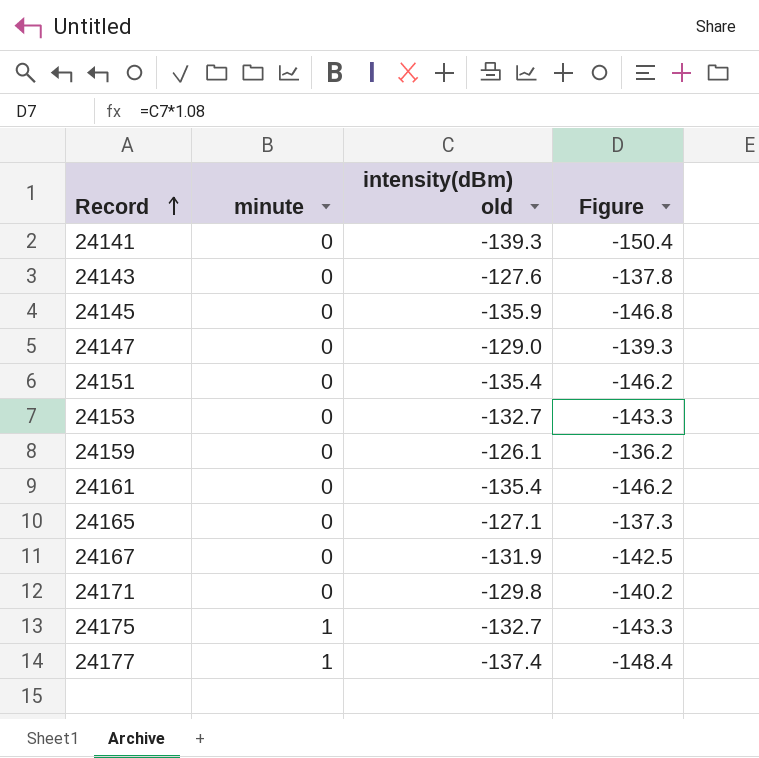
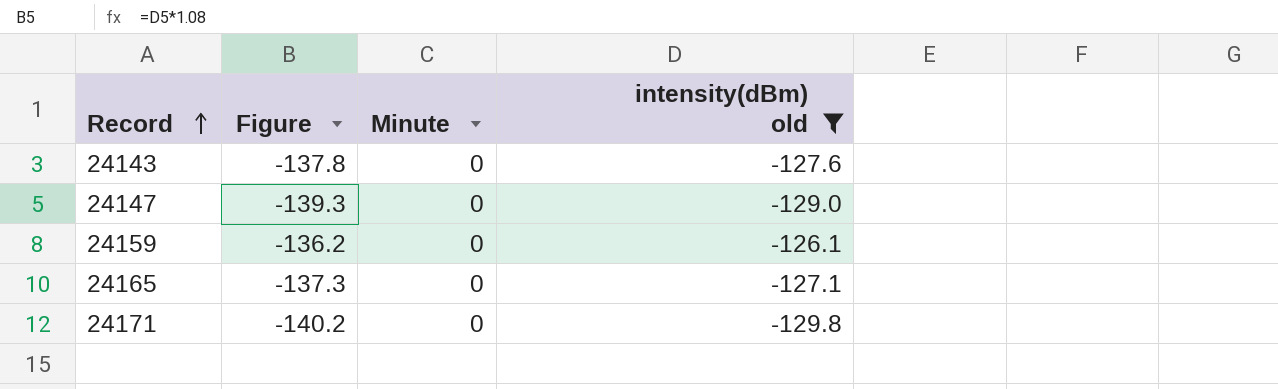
filter: none -> intensity(dBm) old >= -129.8
column Figure | position: 4 -> 2
column name: minute -> Minute

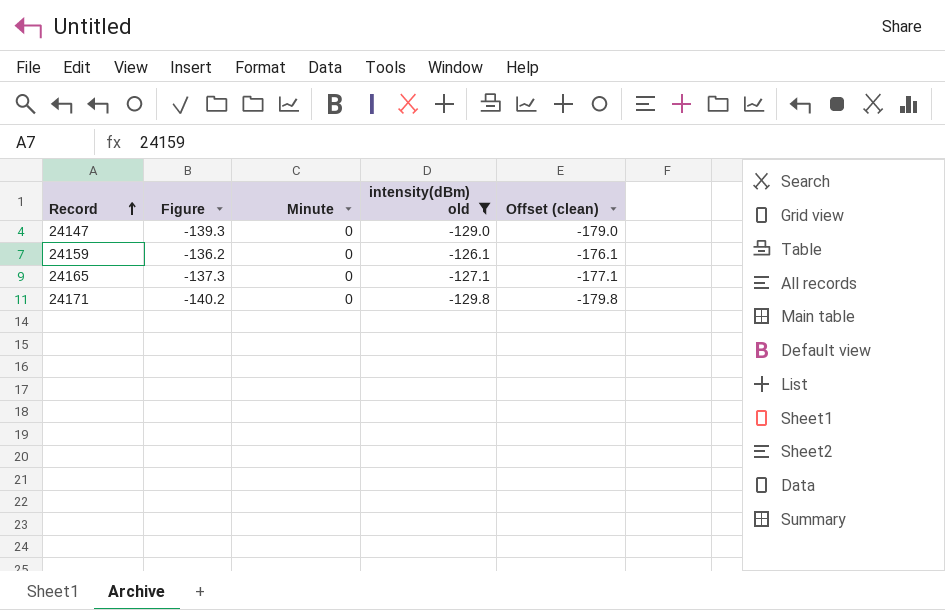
column Offset (clean) | formula: none -> [intensity(dBm) old] - 50
row 24143: -137.8 | 0 | -127.6 -> none

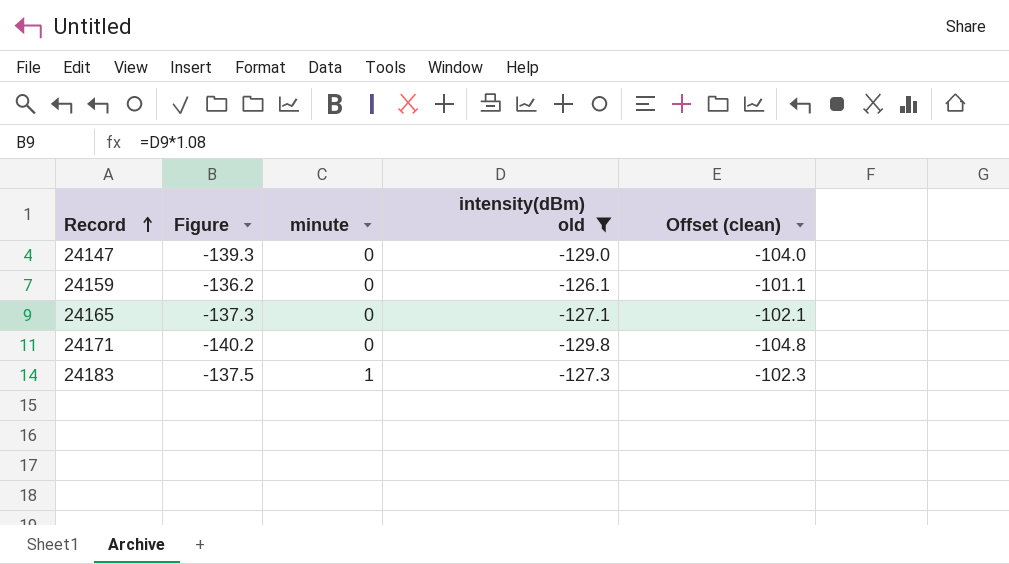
column name: Minute -> minute
column Offset (clean) | formula: [intensity(dBm) old] - 50 -> [intensity(dBm) old] + 25
row 24183: none -> -137.5 | 1 | -127.3 | -102.3

